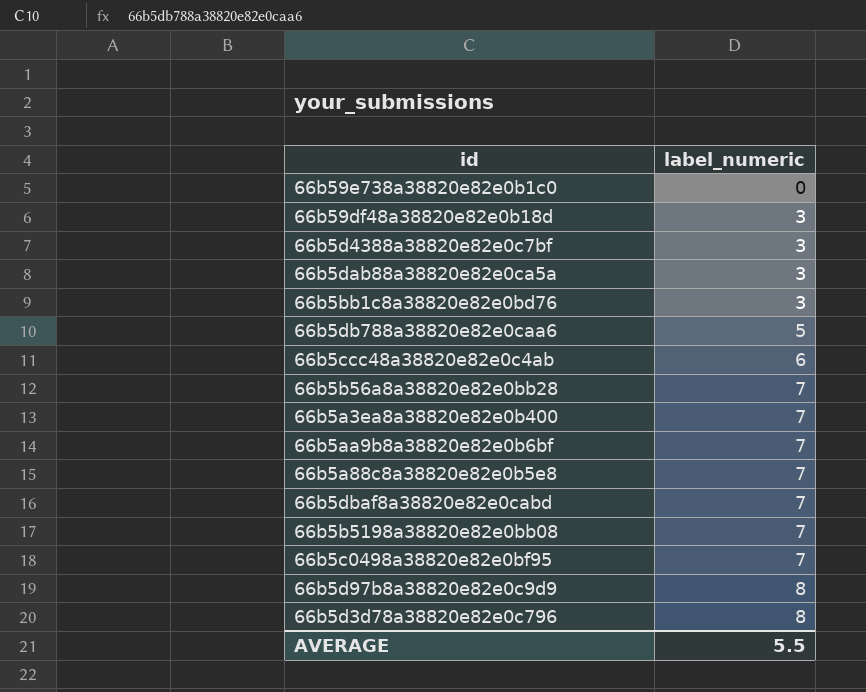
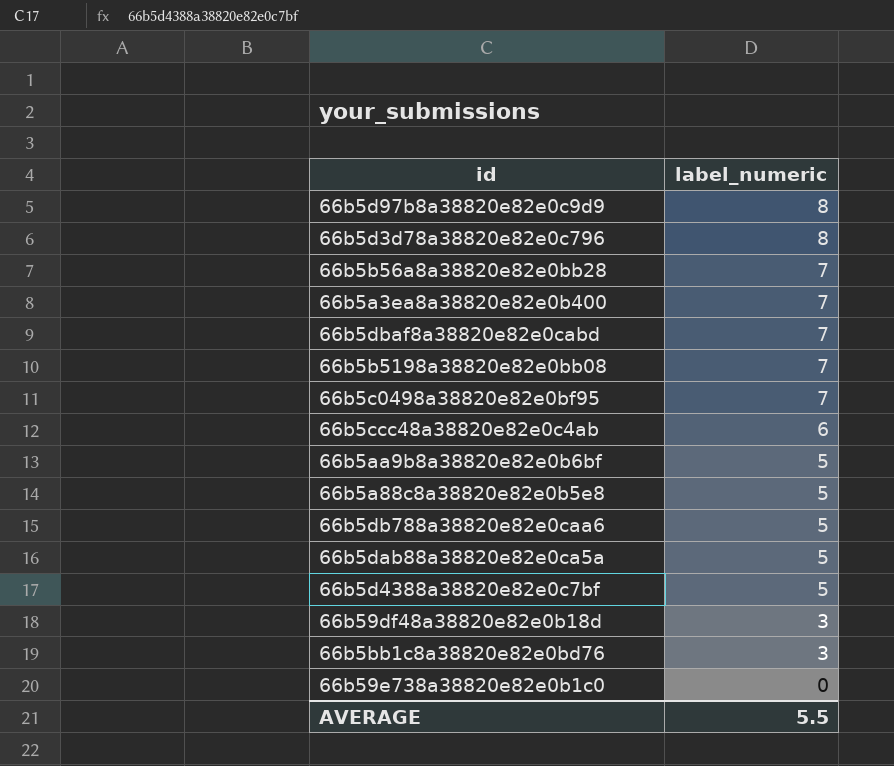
row order: label_numeric ascending -> label_numeric descending
66b5aa9b8a38820e82e0b6bf | label_numeric: 7 -> 5
66b5a88c8a38820e82e0b5e8 | label_numeric: 7 -> 5
66b5dab88a38820e82e0ca5a | label_numeric: 3 -> 5
66b5d4388a38820e82e0c7bf | label_numeric: 3 -> 5

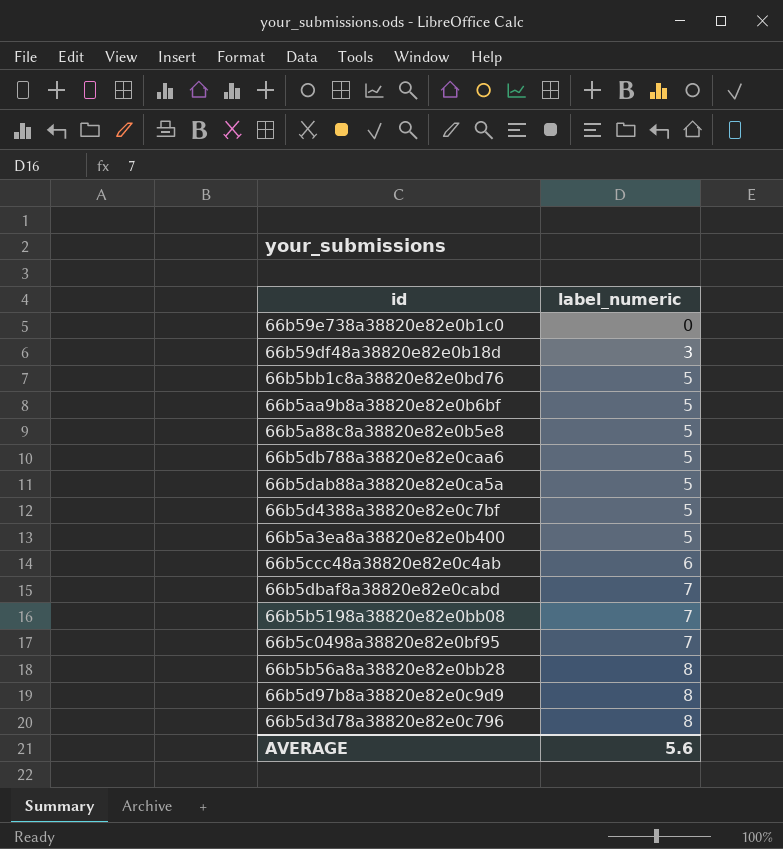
row order: label_numeric descending -> label_numeric ascending
66b5bb1c8a38820e82e0bd76 | label_numeric: 3 -> 5
66b5a3ea8a38820e82e0b400 | label_numeric: 7 -> 5
66b5b56a8a38820e82e0bb28 | label_numeric: 7 -> 8
AVERAGE | label_numeric: 5.5 -> 5.6

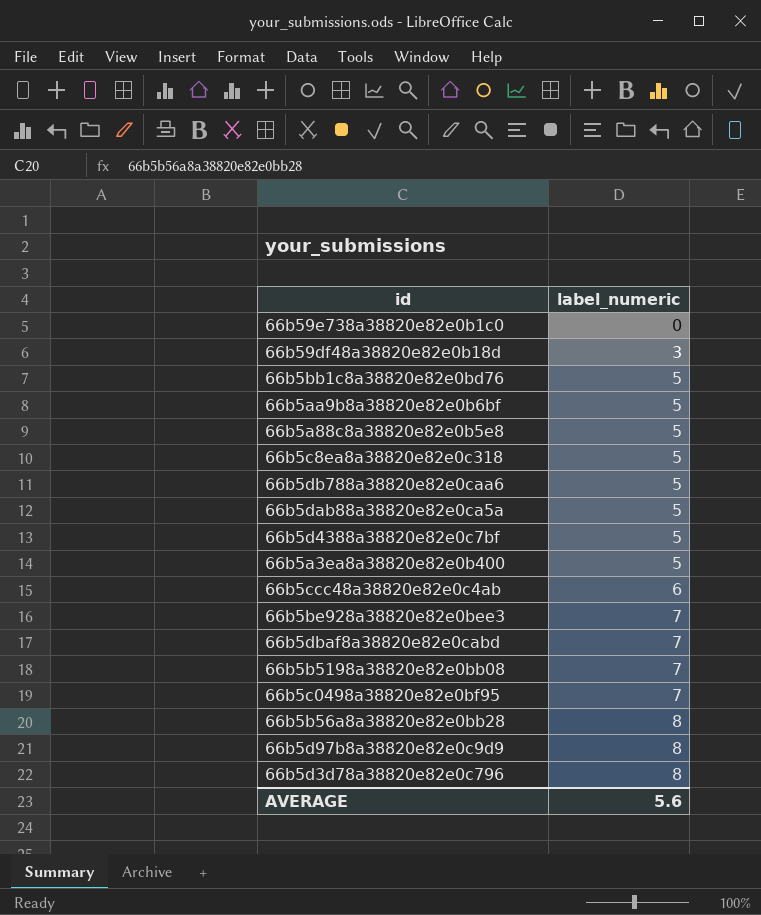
row 66b5c8ea8a38820e82e0c318: none -> 5
row 66b5be928a38820e82e0bee3: none -> 7

